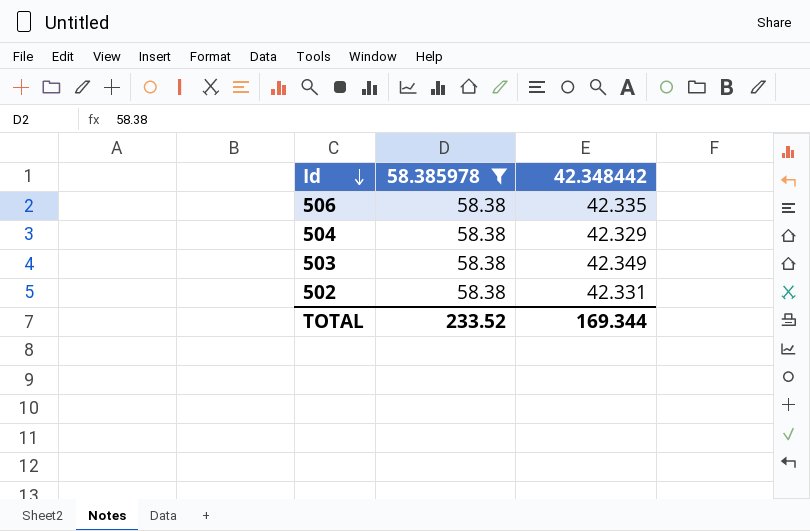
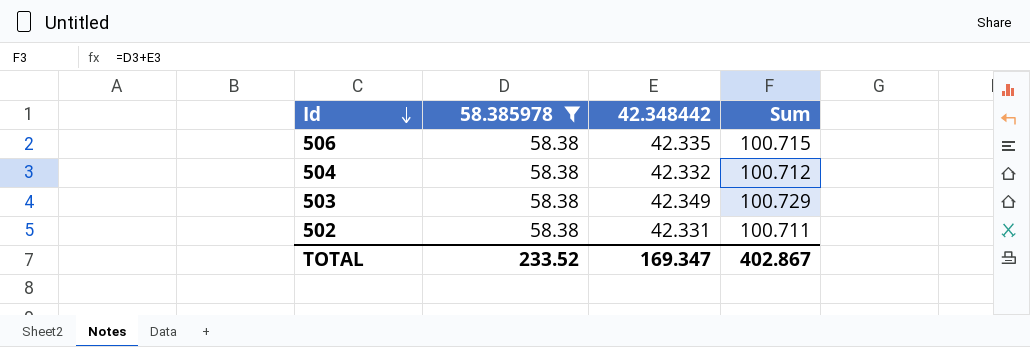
column Sum | formula: none -> [58.385978] + [42.348442]
504 | 42.348442: 42.329 -> 42.332
TOTAL | 42.348442: 169.344 -> 169.347

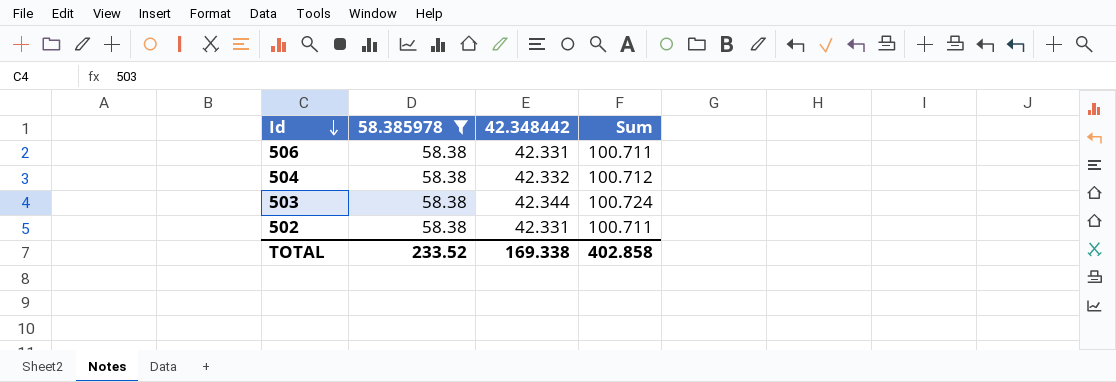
506 | 42.348442: 42.335 -> 42.331
506 | Sum: 100.715 -> 100.711
503 | 42.348442: 42.349 -> 42.344
503 | Sum: 100.729 -> 100.724
TOTAL | 42.348442: 169.347 -> 169.338
TOTAL | Sum: 402.867 -> 402.858

